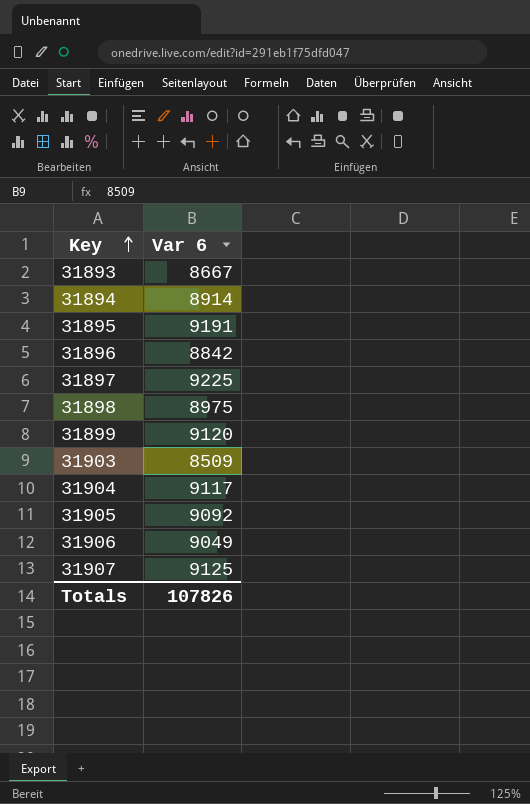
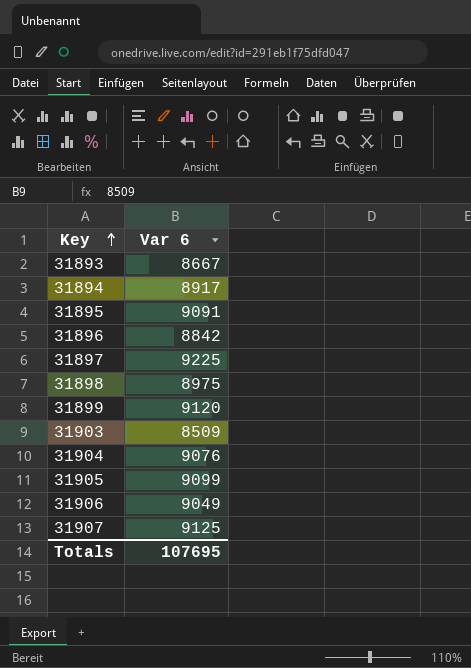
31894 | Var 6: 8914 -> 8917
31895 | Var 6: 9191 -> 9091
31904 | Var 6: 9117 -> 9076
31905 | Var 6: 9092 -> 9099
Totals | Var 6: 107826 -> 107695

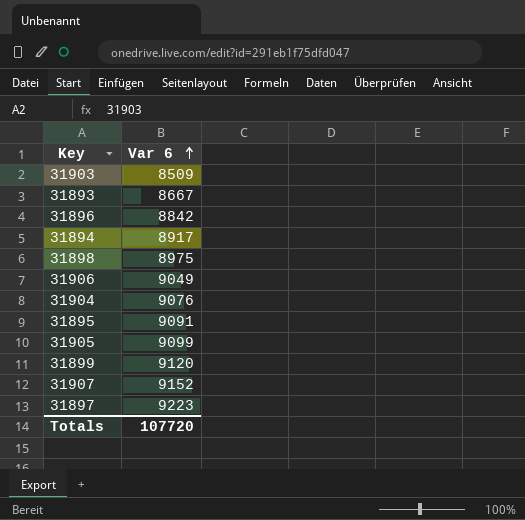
row order: Key ascending -> Var 6 ascending
31907 | Var 6: 9125 -> 9152
31897 | Var 6: 9225 -> 9223
Totals | Var 6: 107695 -> 107720

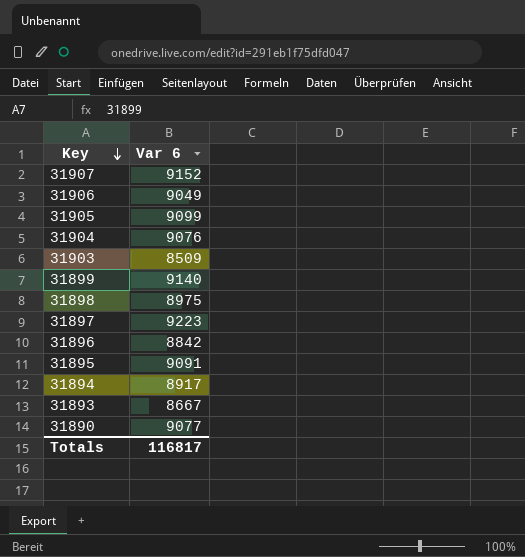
row order: Var 6 ascending -> Key descending
31899 | Var 6: 9120 -> 9140
row 31890: none -> 9077
Totals | Var 6: 107720 -> 116817

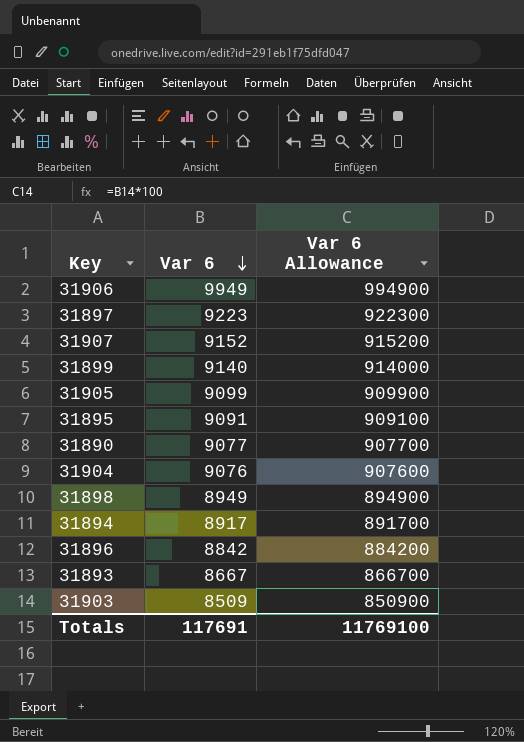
row order: Key descending -> Var 6 descending
column Var 6 Allowance | formula: none -> [Var 6] * 100
31906 | Var 6: 9049 -> 9949
31898 | Var 6: 8975 -> 8949
Totals | Var 6: 116817 -> 117691

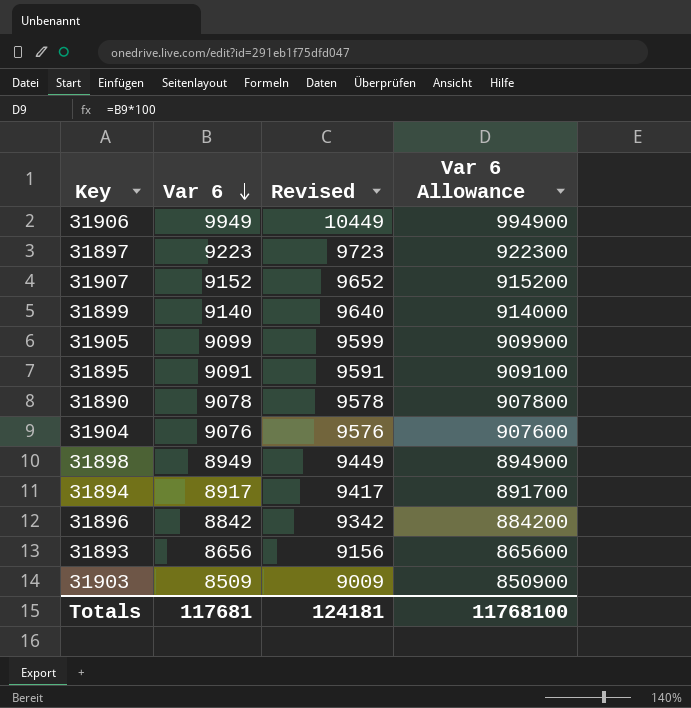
column Revised | formula: none -> [Var 6] + 500
31890 | Var 6: 9077 -> 9078
31890 | Var 6 Allowance: 907700 -> 907800
31893 | Var 6: 8667 -> 8656
31893 | Var 6 Allowance: 866700 -> 865600
Totals | Var 6: 117691 -> 117681
Totals | Var 6 Allowance: 11769100 -> 11768100

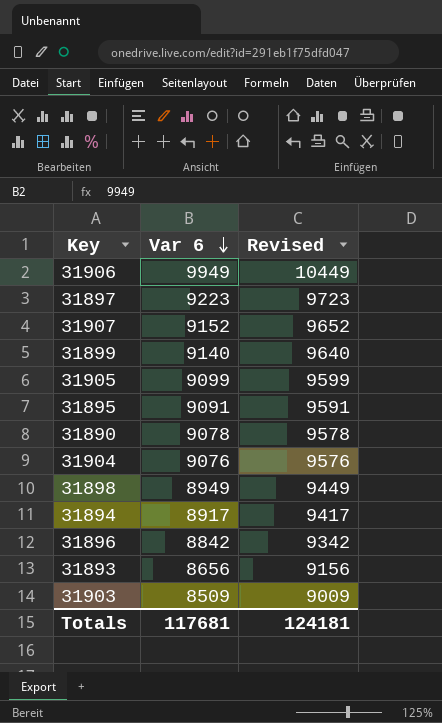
column Var 6 Allowance | formula: [Var 6] * 100 -> none

